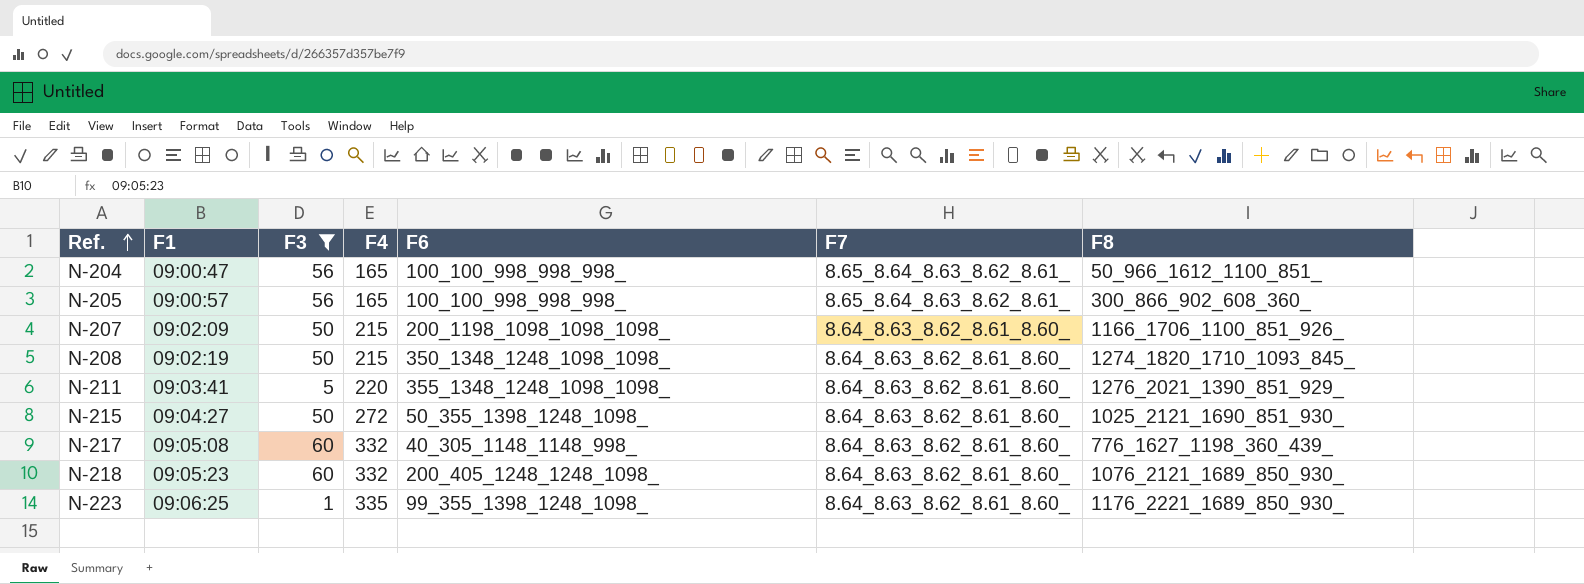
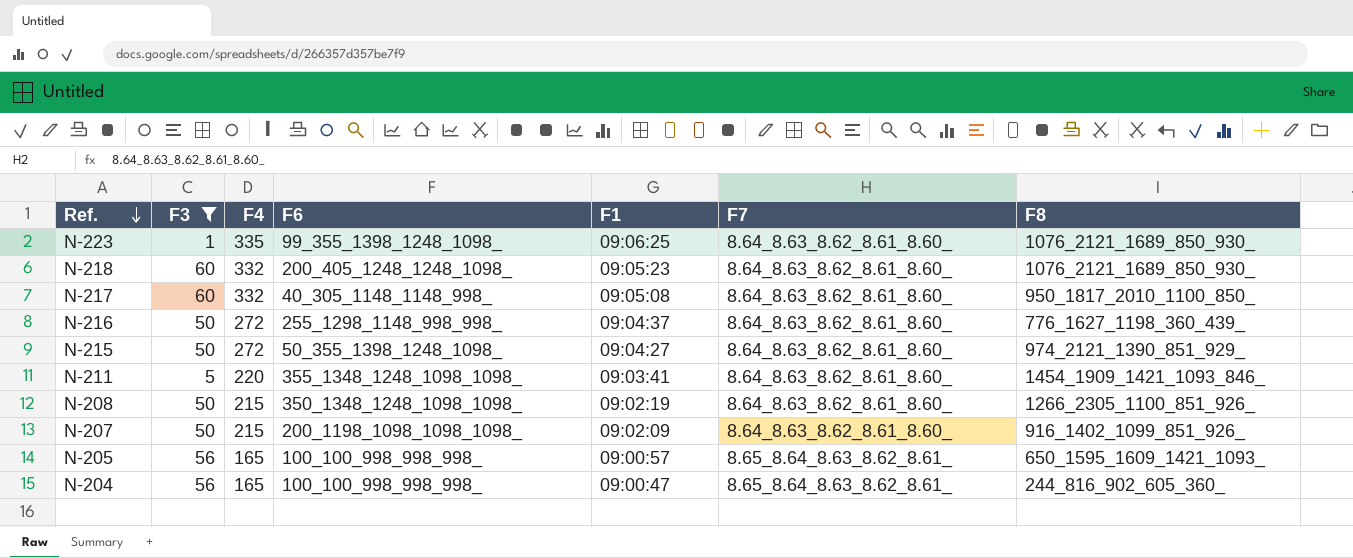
row order: Ref. ascending -> Ref. descending
column F1 | position: 2 -> 5
N-223 | F8: 1176_2221_1689_850_930_ -> 1076_2121_1689_850_930_
N-217 | F8: 776_1627_1198_360_439_ -> 950_1817_2010_1100_850_
row N-216: none -> 50 | 272 | 255_1298_1148_998_998_ | 09:04:37 | 8.64_8.63_8.62_8.61_8.60_ | 776_1627_1198_360_439_
N-215 | F8: 1025_2121_1690_851_930_ -> 974_2121_1390_851_929_
N-211 | F8: 1276_2021_1390_851_929_ -> 1454_1909_1421_1093_846_
N-208 | F8: 1274_1820_1710_1093_845_ -> 1266_2305_1100_851_926_
N-207 | F8: 1166_1706_1100_851_926_ -> 916_1402_1099_851_926_
N-205 | F8: 300_866_902_608_360_ -> 650_1595_1609_1421_1093_
N-204 | F8: 50_966_1612_1100_851_ -> 244_816_902_605_360_

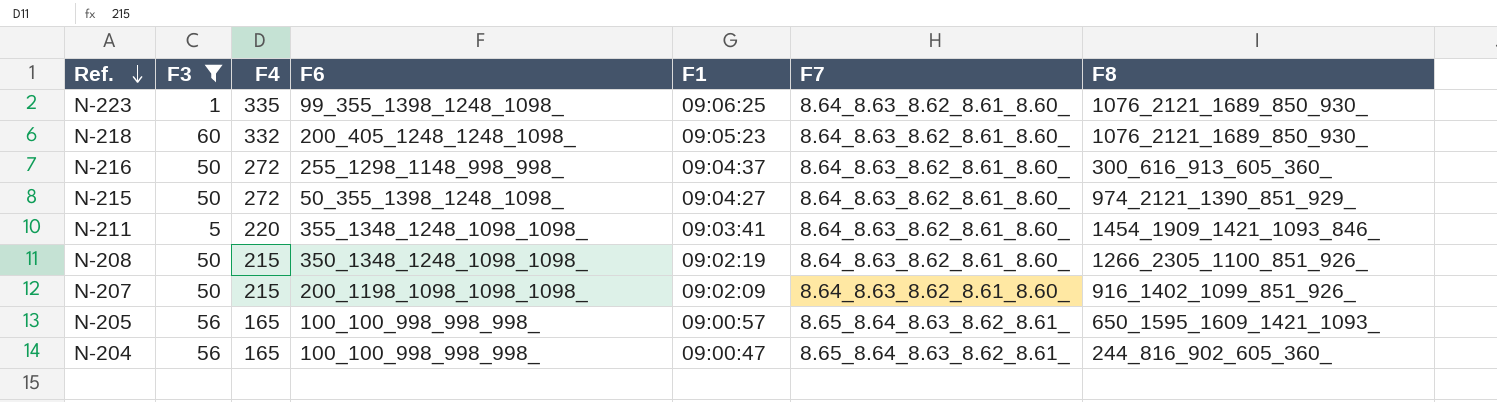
row N-217: 60 | 332 | 40_305_1148_1148_998_ | 09:05:08 | 8.64_8.63_8.62_8.61_8.60_ | 950_1817_2010_1100_850_ -> none
N-216 | F8: 776_1627_1198_360_439_ -> 300_616_913_605_360_

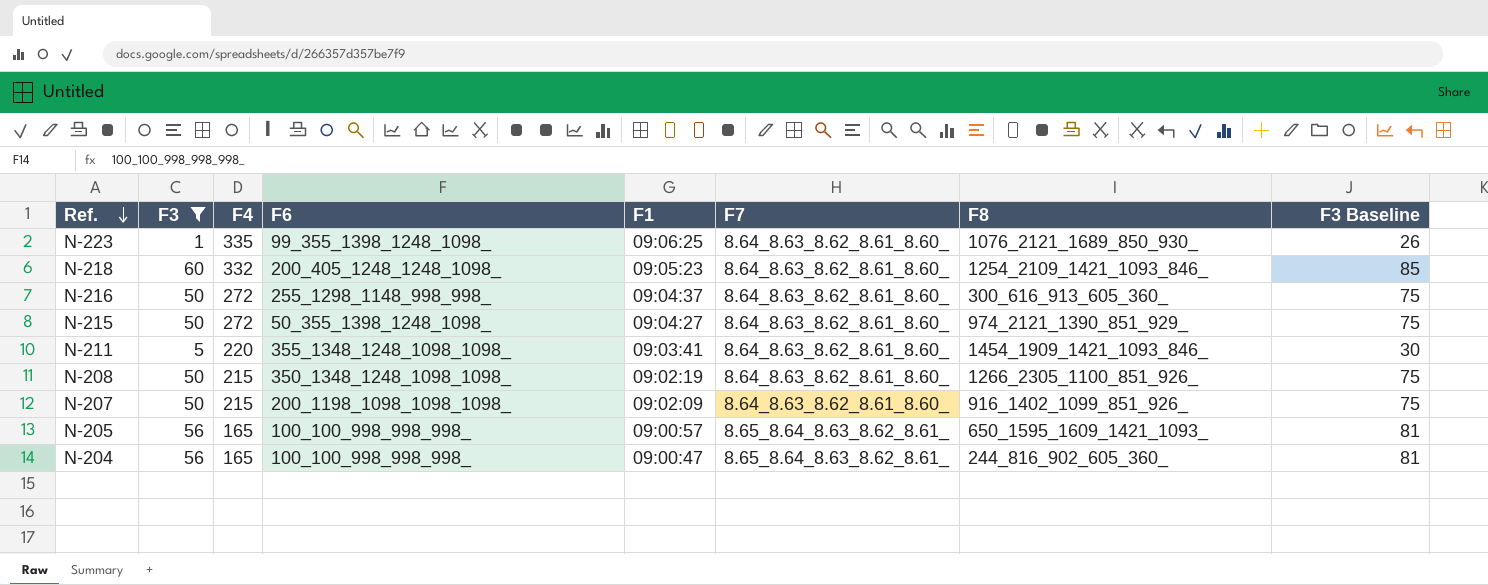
column F3 Baseline | formula: none -> [F3] + 25
N-218 | F8: 1076_2121_1689_850_930_ -> 1254_2109_1421_1093_846_

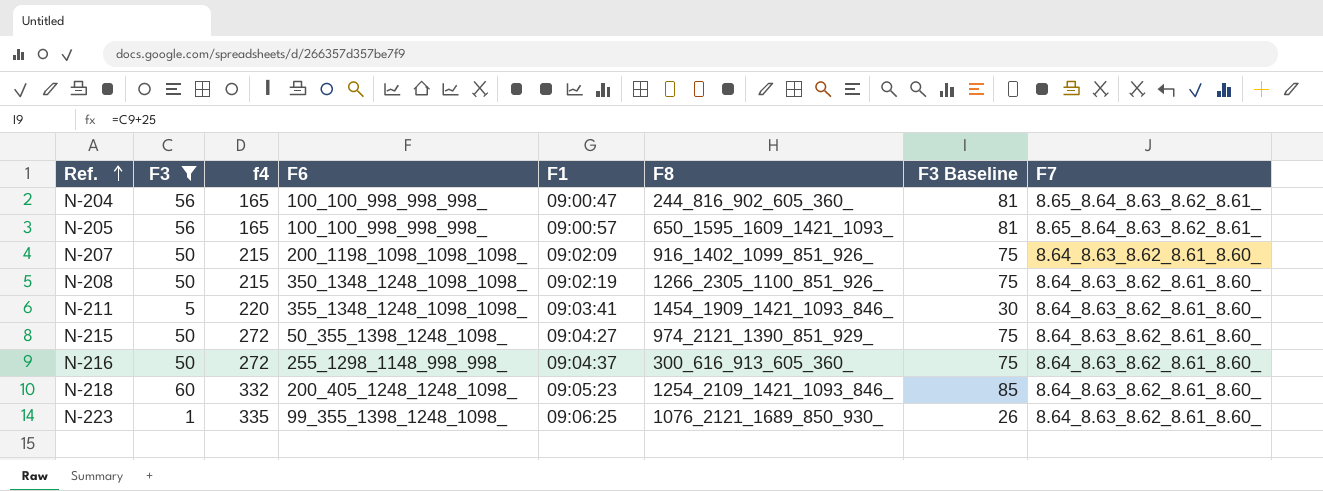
row order: Ref. descending -> Ref. ascending
column name: F4 -> f4
column F7 | position: 6 -> 8

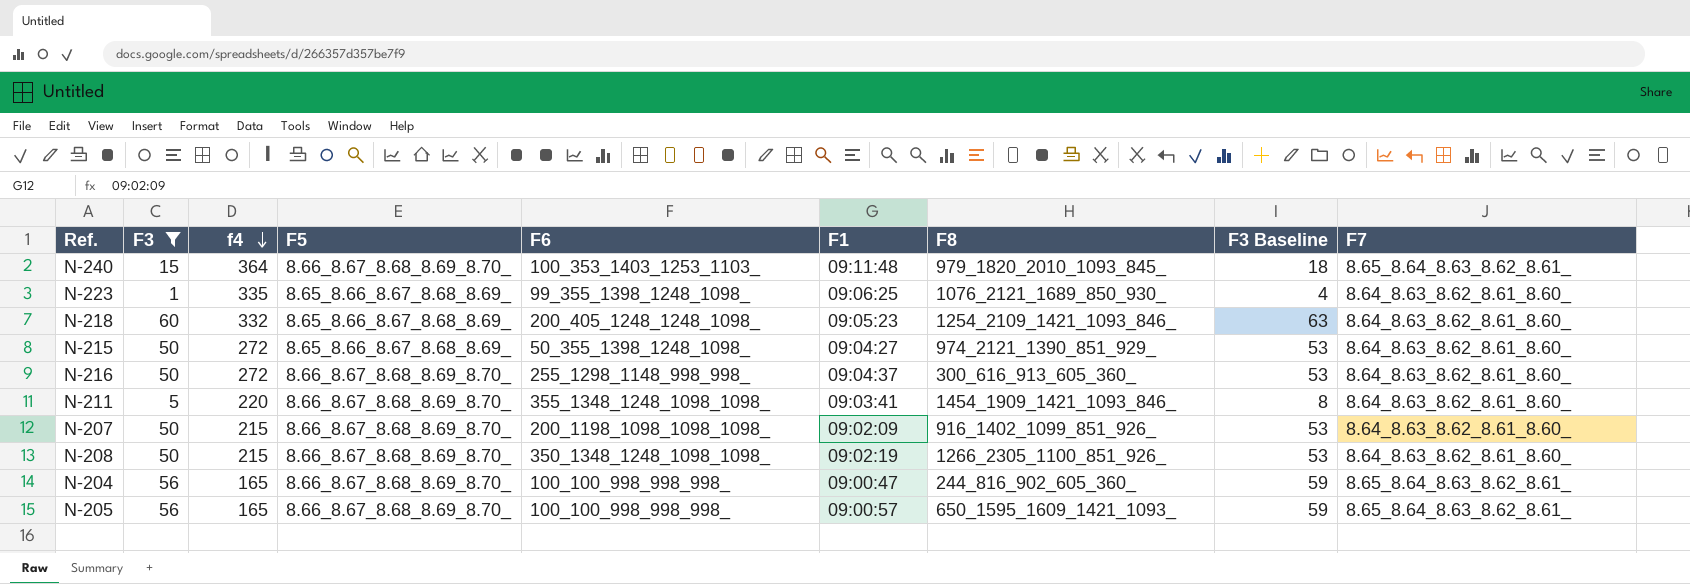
row order: Ref. ascending -> f4 descending
column F5 | position: none -> 4
column F3 Baseline | formula: [F3] + 25 -> [F3] + 3
row N-240: none -> 15 | 364 | 8.66_8.67_8.68_8.69_8.70_ | 100_353_1403_1253_1103_ | 09:11:48 | 979_1820_2010_1093_845_ | 18 | 8.65_8.64_8.63_8.62_8.61_

